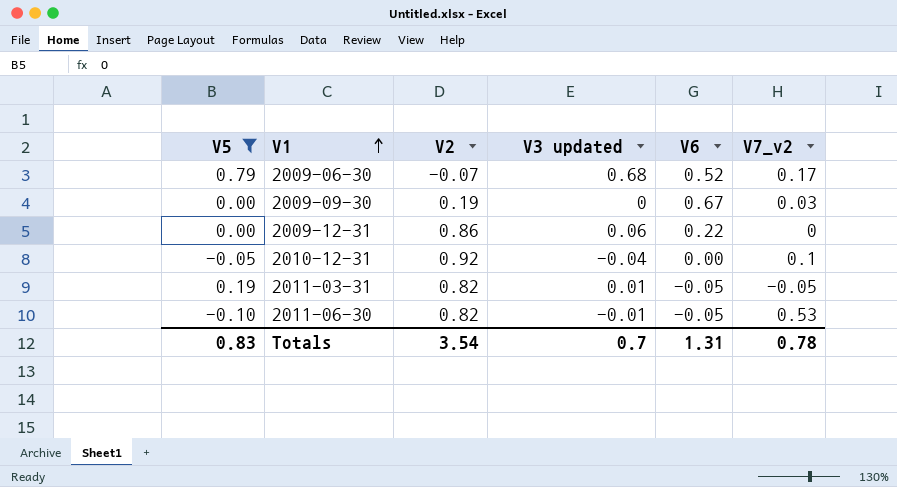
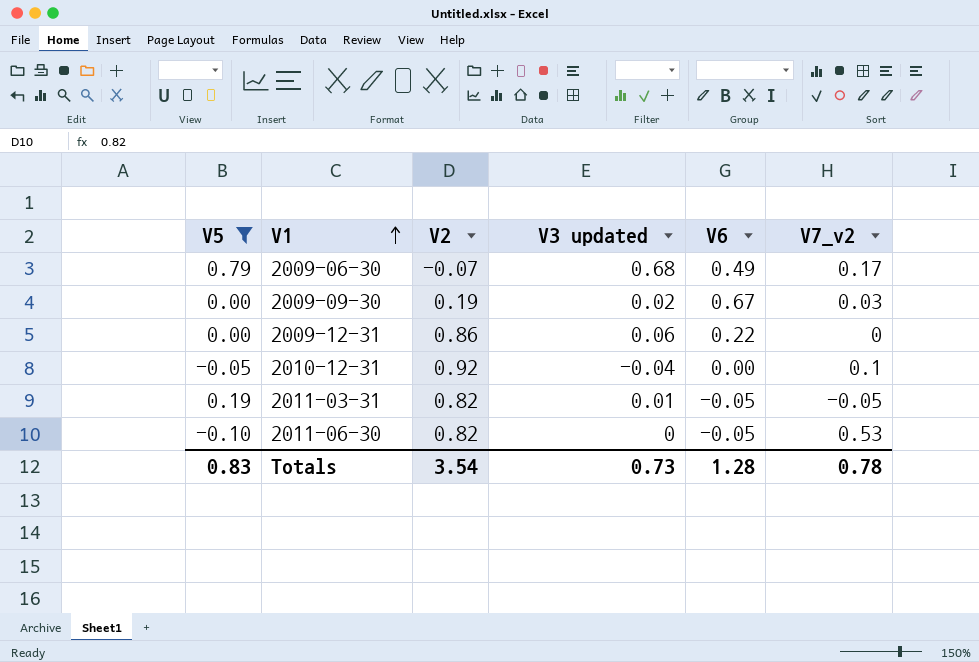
2009-06-30 | V6: 0.52 -> 0.49
2009-09-30 | V3 updated: 0 -> 0.02
2011-06-30 | V3 updated: -0.01 -> 0
Totals | V3 updated: 0.7 -> 0.73
Totals | V6: 1.31 -> 1.28

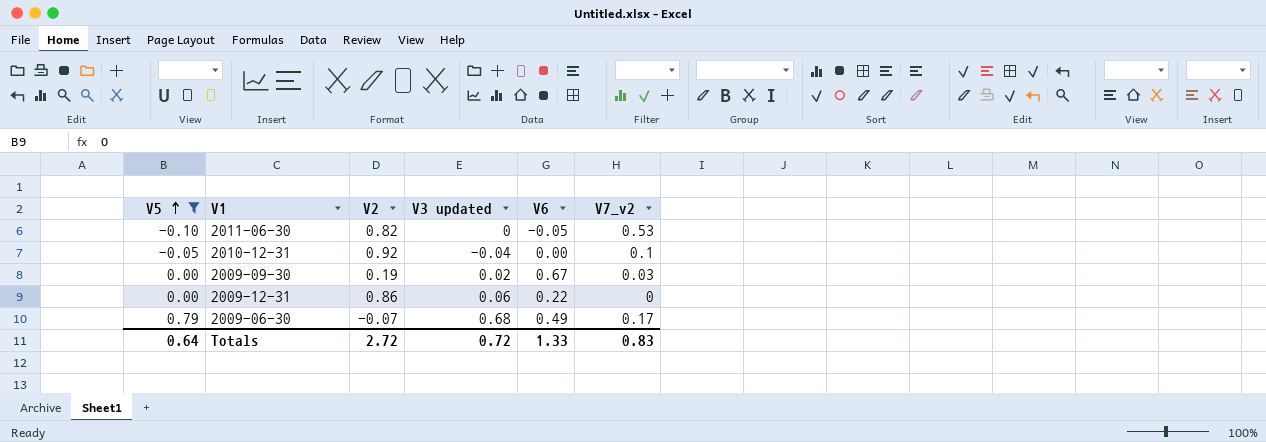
row order: V1 ascending -> V5 ascending
row 2011-03-31: 0.19 | 0.82 | 0.01 | -0.05 | -0.05 -> none
Totals | V5: 0.83 -> 0.64
Totals | V2: 3.54 -> 2.72
Totals | V3 updated: 0.73 -> 0.72
Totals | V6: 1.28 -> 1.33
Totals | V7_v2: 0.78 -> 0.83

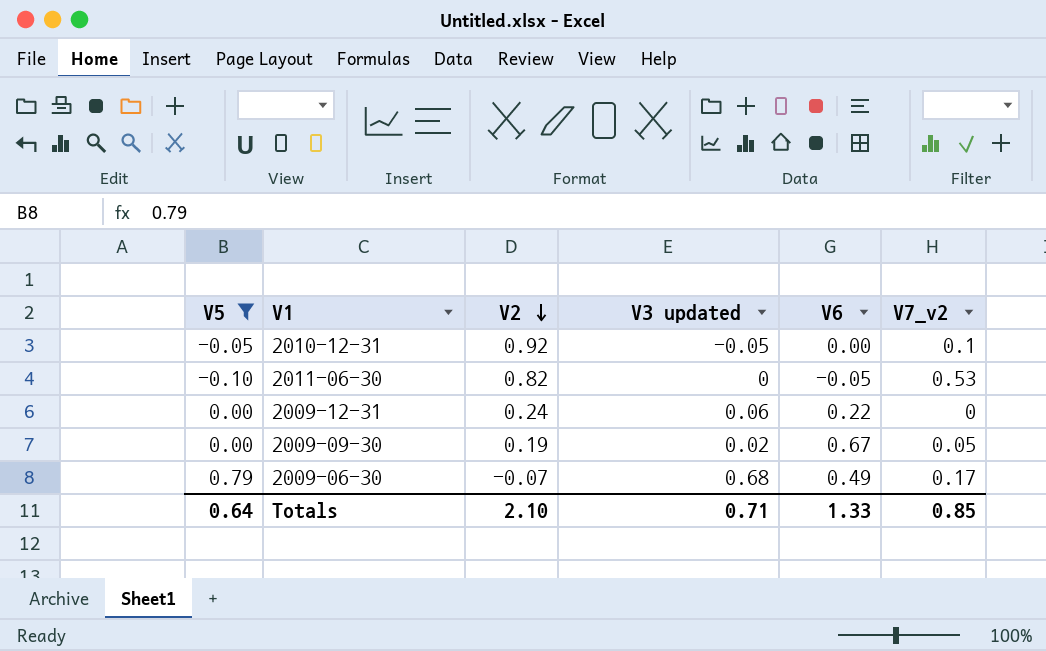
row order: V5 ascending -> V2 descending
2010-12-31 | V3 updated: -0.04 -> -0.05
2009-12-31 | V2: 0.86 -> 0.24
2009-09-30 | V7_v2: 0.03 -> 0.05
Totals | V2: 2.72 -> 2.10
Totals | V3 updated: 0.72 -> 0.71
Totals | V7_v2: 0.83 -> 0.85

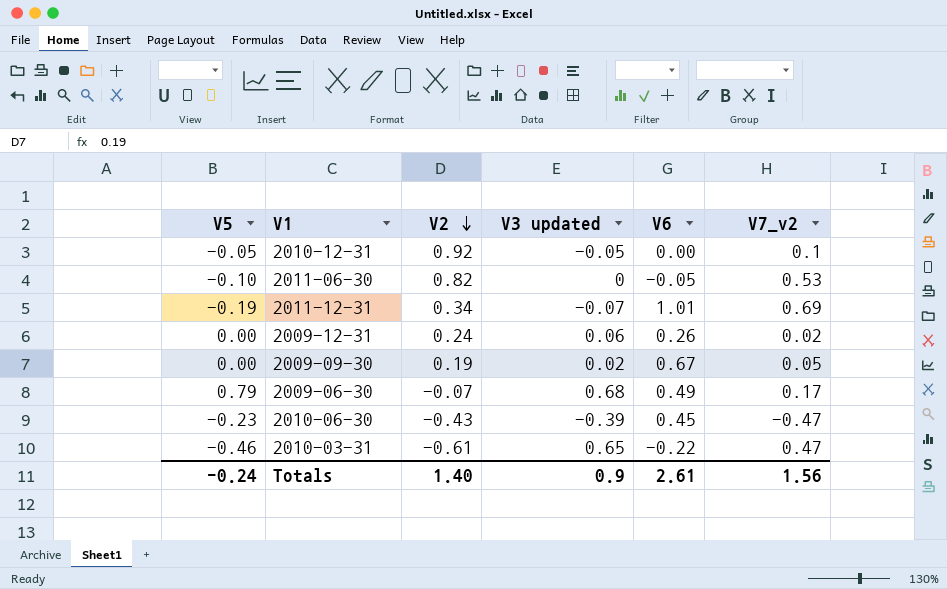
filter: V5 >= -0.10 -> none
2009-12-31 | V6: 0.22 -> 0.26
2009-12-31 | V7_v2: 0 -> 0.02
Totals | V5: 0.64 -> -0.24
Totals | V2: 2.10 -> 1.40
Totals | V3 updated: 0.71 -> 0.9
Totals | V6: 1.33 -> 2.61
Totals | V7_v2: 0.85 -> 1.56

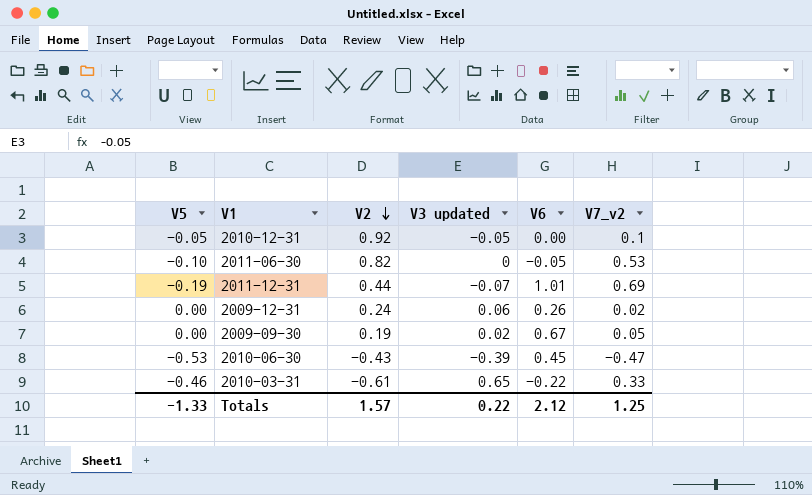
row 2009-06-30: 0.79 | -0.07 | 0.68 | 0.49 | 0.17 -> none
2011-12-31 | V2: 0.34 -> 0.44
2010-06-30 | V5: -0.23 -> -0.53
2010-03-31 | V7_v2: 0.47 -> 0.33
Totals | V5: -0.24 -> -1.33
Totals | V2: 1.40 -> 1.57
Totals | V3 updated: 0.9 -> 0.22
Totals | V6: 2.61 -> 2.12
Totals | V7_v2: 1.56 -> 1.25

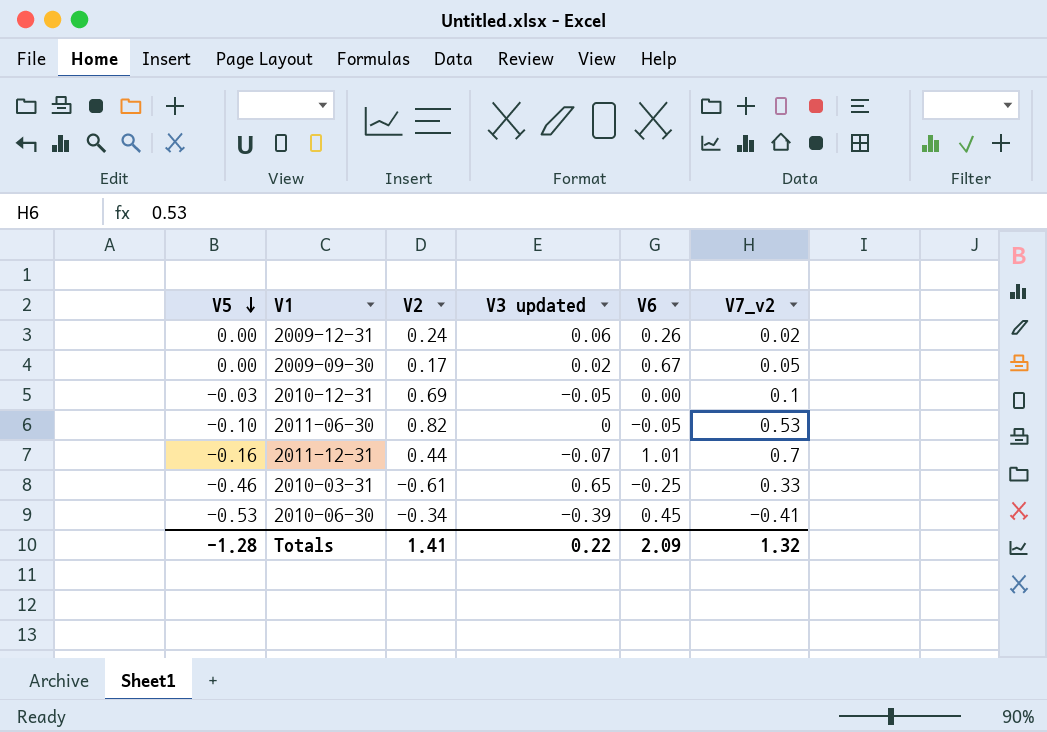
row order: V2 descending -> V5 descending
2009-09-30 | V2: 0.19 -> 0.17
2010-12-31 | V5: -0.05 -> -0.03
2010-12-31 | V2: 0.92 -> 0.69
2011-12-31 | V5: -0.19 -> -0.16
2011-12-31 | V7_v2: 0.69 -> 0.7
2010-03-31 | V6: -0.22 -> -0.25
2010-06-30 | V2: -0.43 -> -0.34
2010-06-30 | V7_v2: -0.47 -> -0.41
Totals | V5: -1.33 -> -1.28
Totals | V2: 1.57 -> 1.41
Totals | V6: 2.12 -> 2.09
Totals | V7_v2: 1.25 -> 1.32

